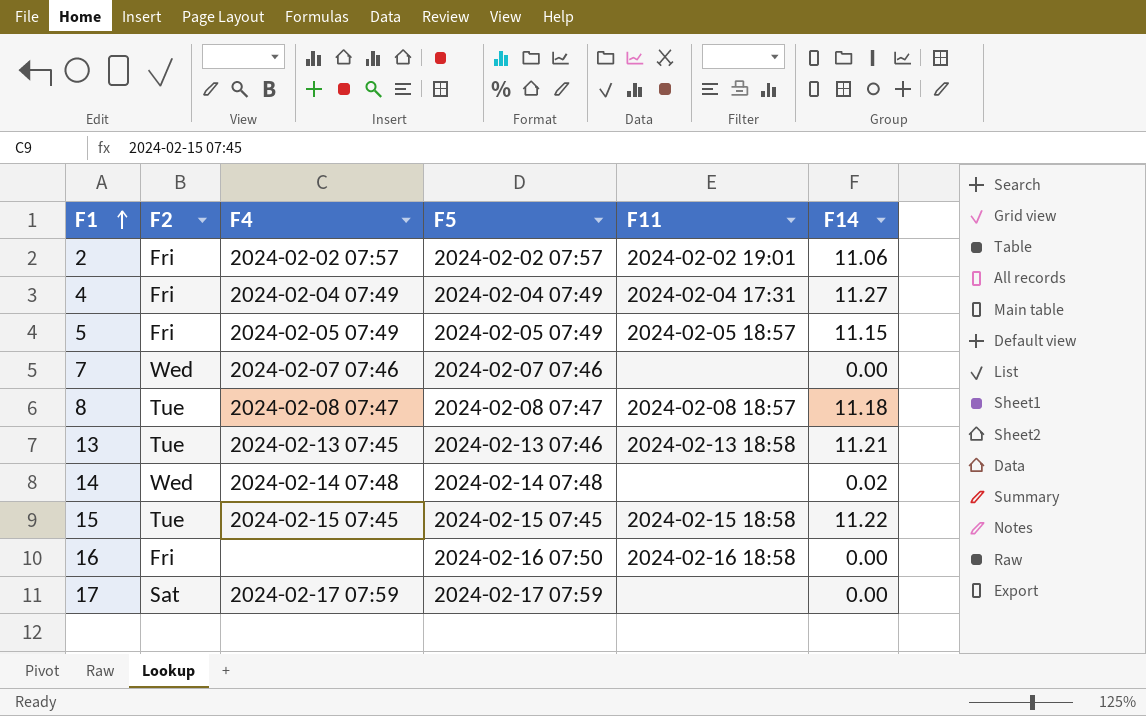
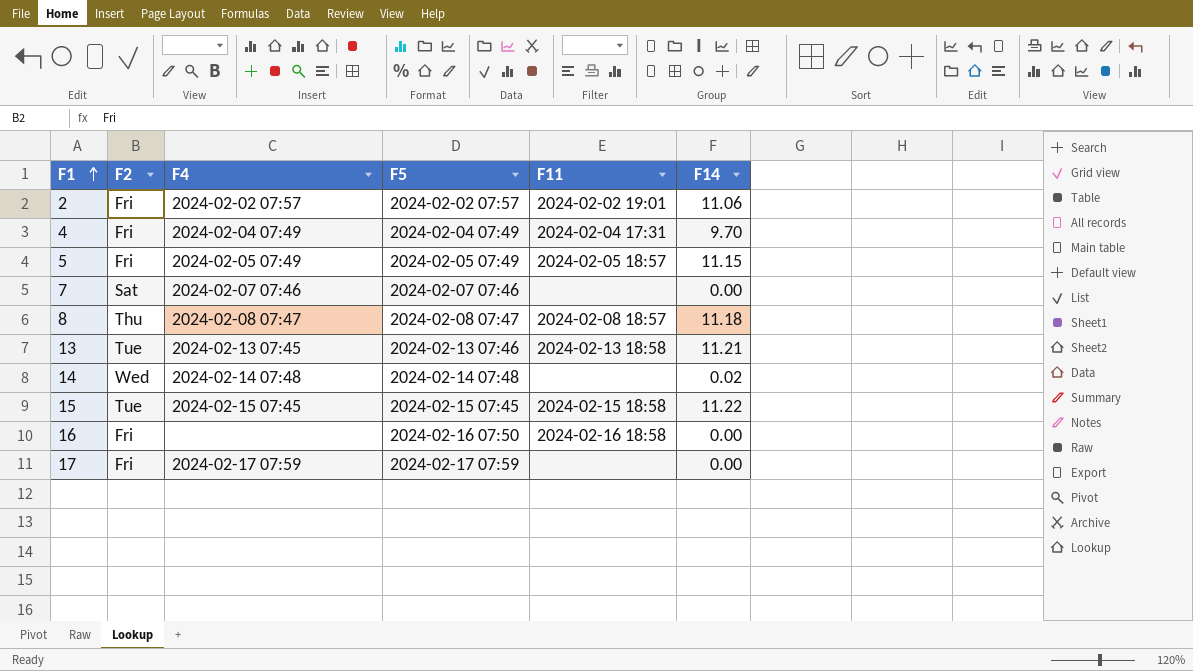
4 | F14: 11.27 -> 9.70
7 | F2: Wed -> Sat
8 | F2: Tue -> Thu
17 | F2: Sat -> Fri

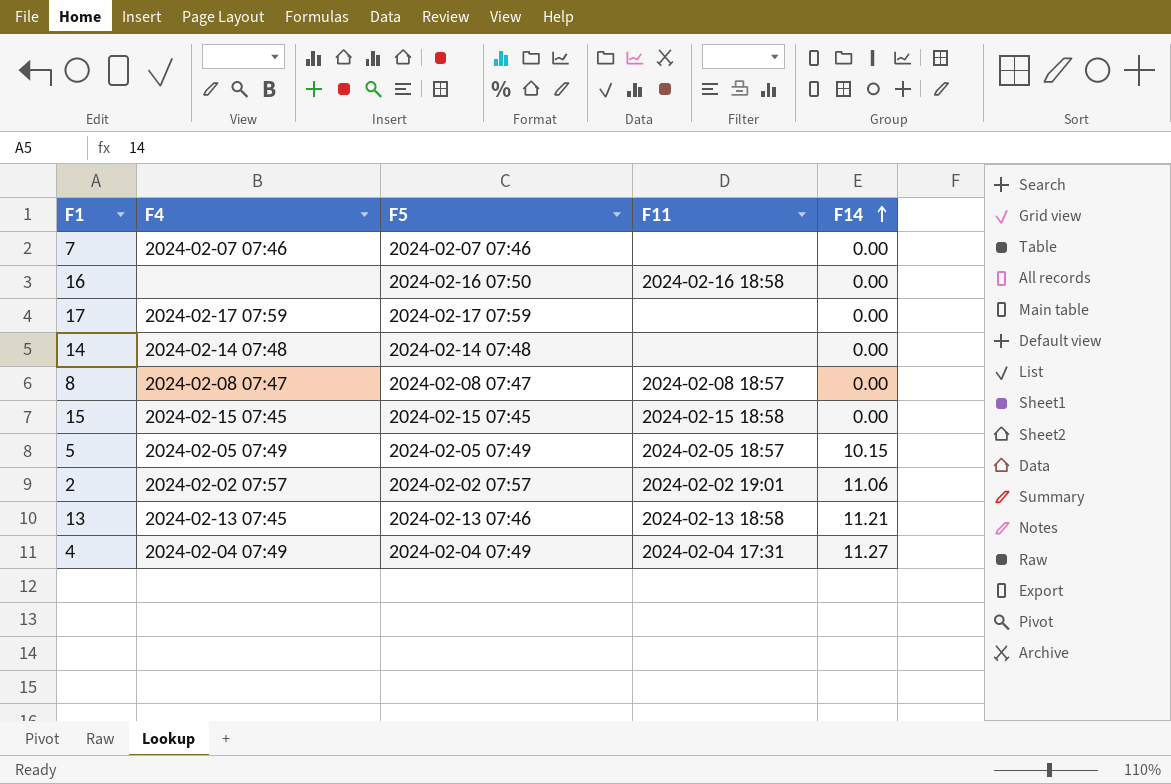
row order: F1 ascending -> F14 ascending
column F2 | position: 2 -> none
14 | F14: 0.02 -> 0.00
8 | F14: 11.18 -> 0.00
15 | F14: 11.22 -> 0.00
5 | F14: 11.15 -> 10.15
4 | F14: 9.70 -> 11.27

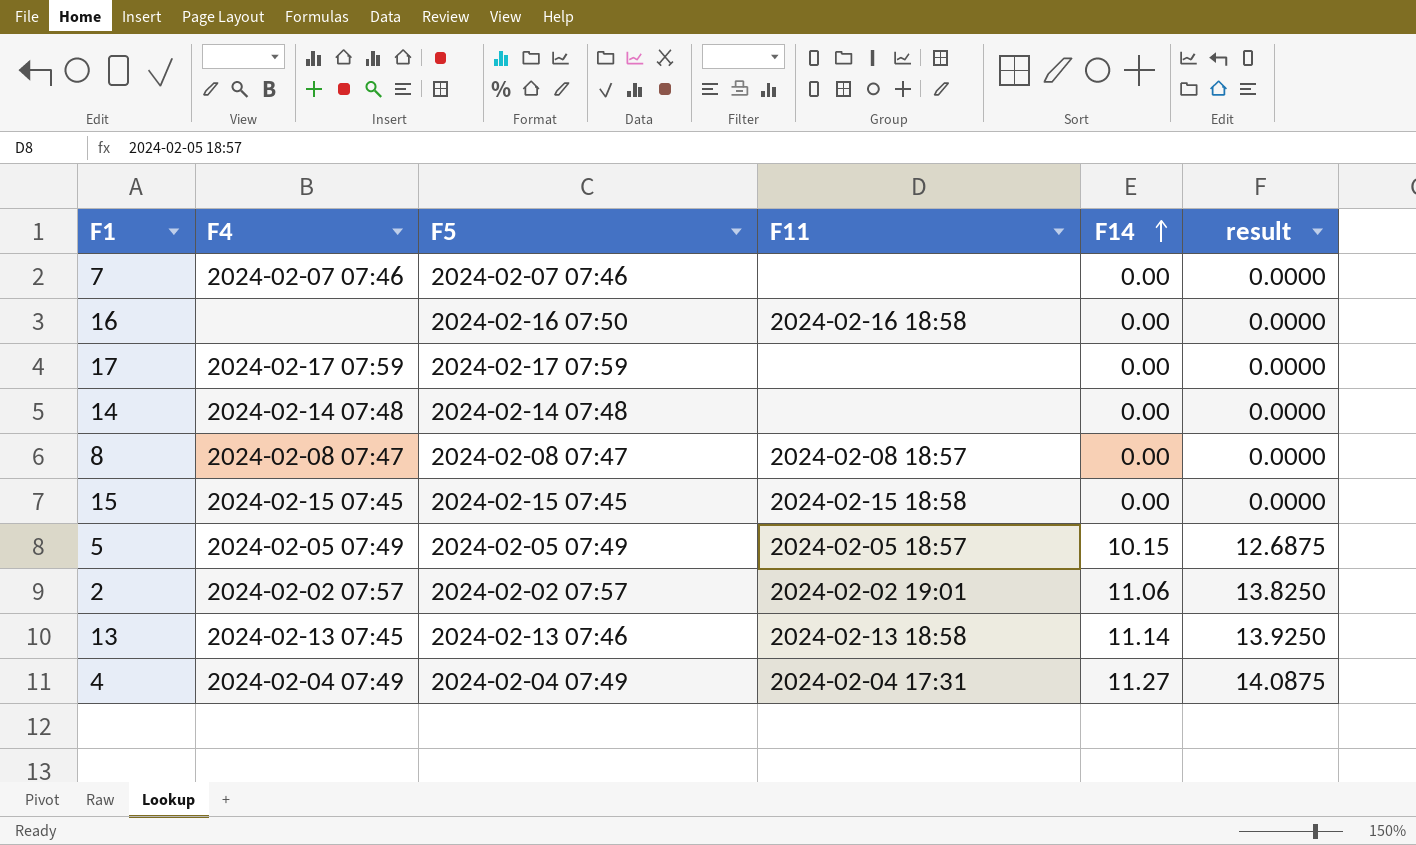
column result | formula: none -> [F14] * 1.25
13 | F14: 11.21 -> 11.14

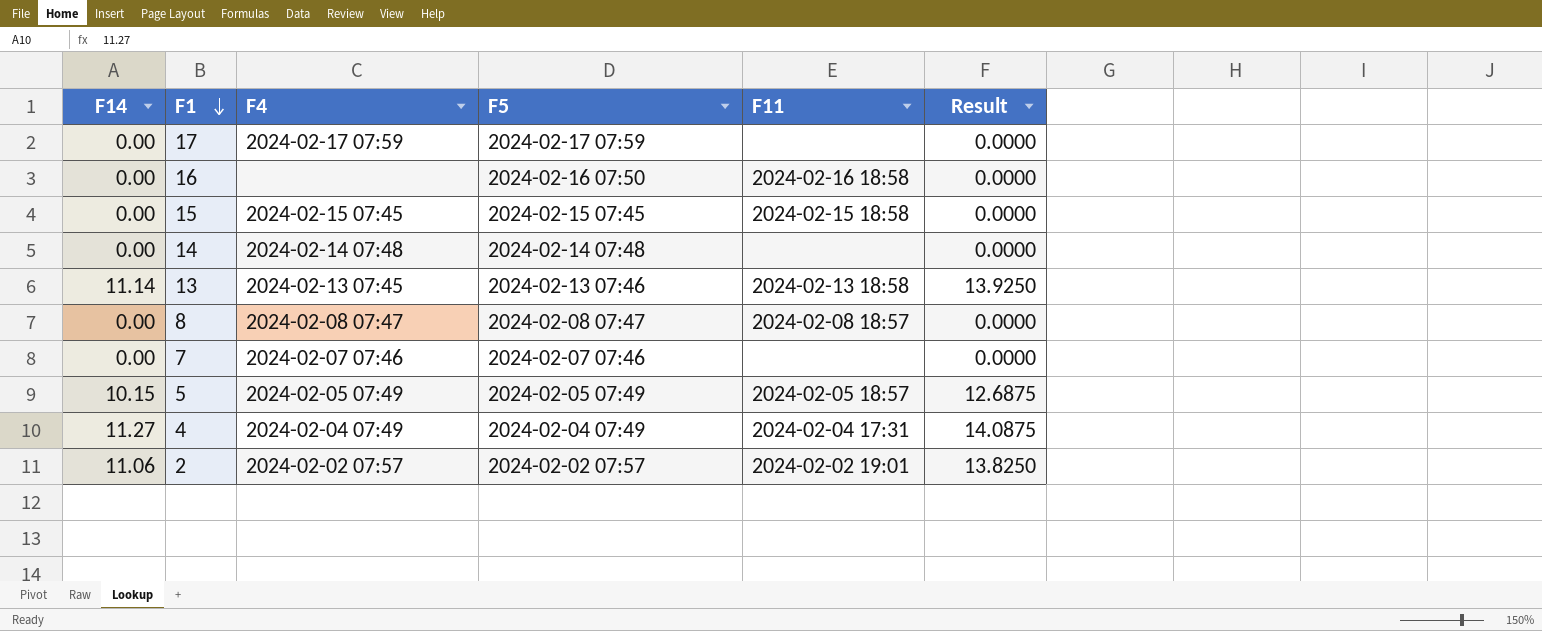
row order: F14 ascending -> F1 descending
column F14 | position: 5 -> 1
column name: result -> Result

